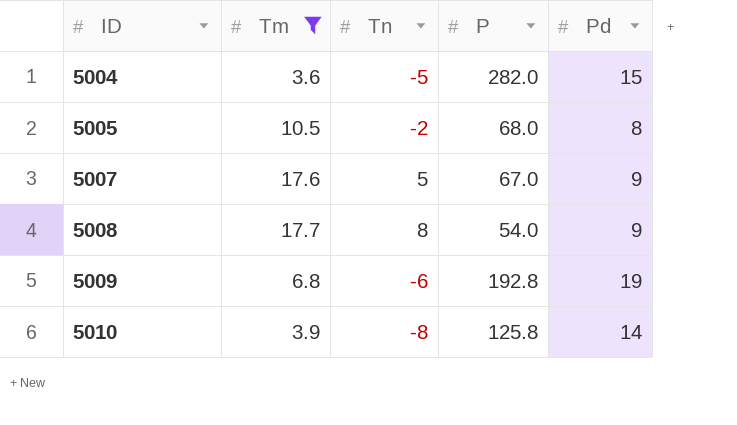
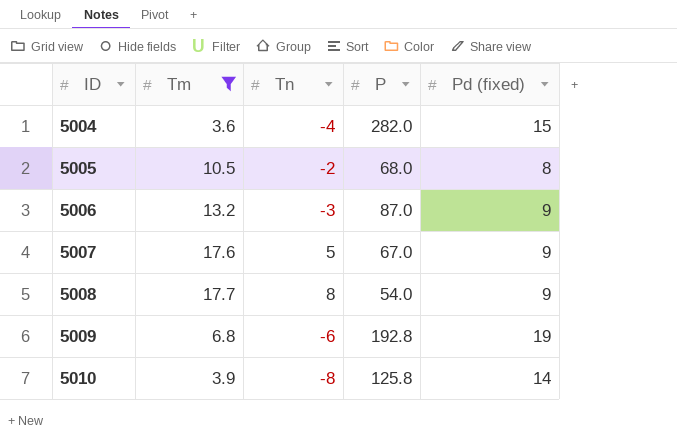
column name: Pd -> Pd (fixed)
5004 | Tn: -5 -> -4
row 5006: none -> 13.2 | -3 | 87.0 | 9

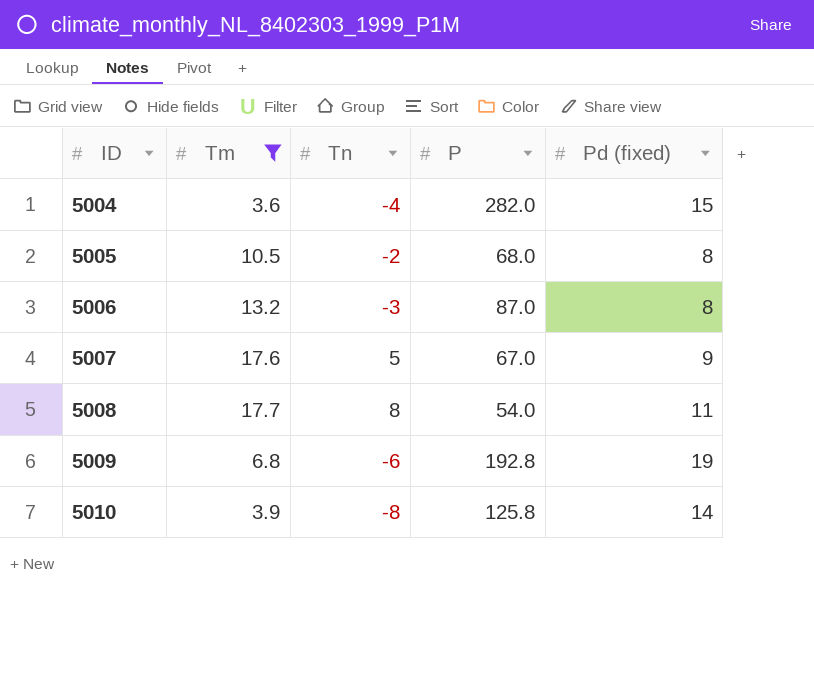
5006 | Pd (fixed): 9 -> 8
5008 | Pd (fixed): 9 -> 11

